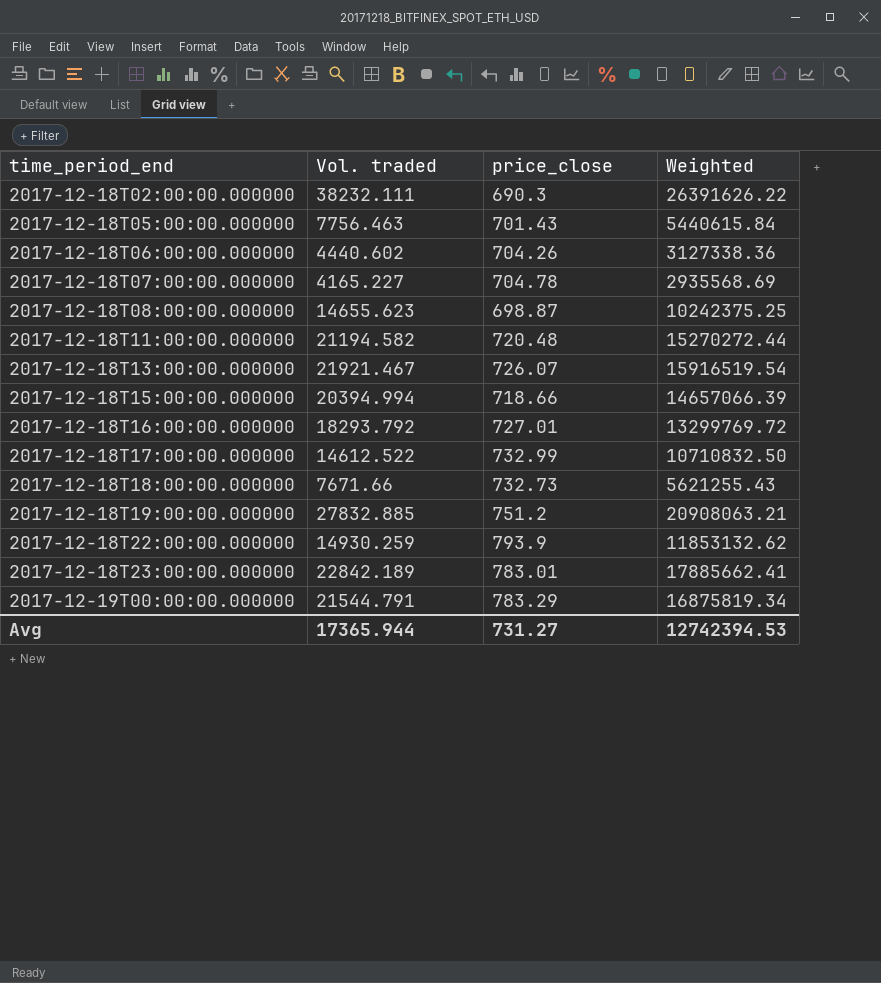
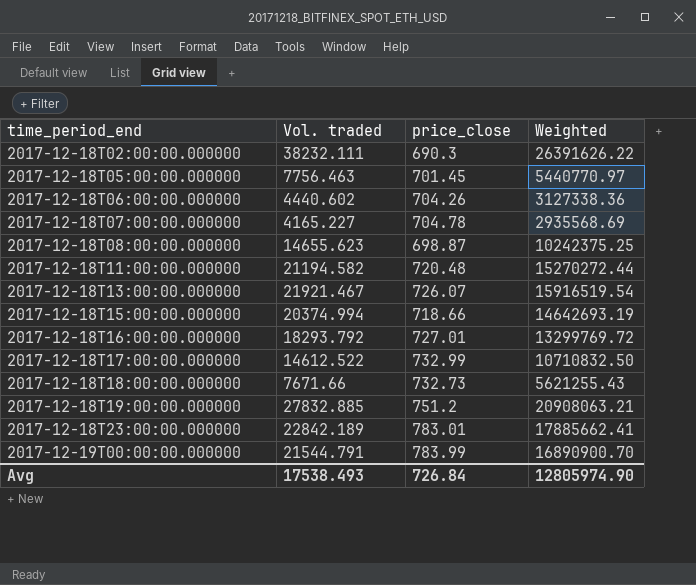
row 2017-12-18T22:00:00.000000: 14930.259 | 793.9 | 11853132.62 -> none
2017-12-18T05:00:00.000000 | price_close: 701.43 -> 701.45
2017-12-18T05:00:00.000000 | Weighted: 5440615.84 -> 5440770.97
2017-12-18T15:00:00.000000 | Vol. traded: 20394.994 -> 20374.994
2017-12-18T15:00:00.000000 | Weighted: 14657066.39 -> 14642693.19
2017-12-19T00:00:00.000000 | price_close: 783.29 -> 783.99
2017-12-19T00:00:00.000000 | Weighted: 16875819.34 -> 16890900.70
Avg | Vol. traded: 17365.944 -> 17538.493
Avg | price_close: 731.27 -> 726.84
Avg | Weighted: 12742394.53 -> 12805974.90

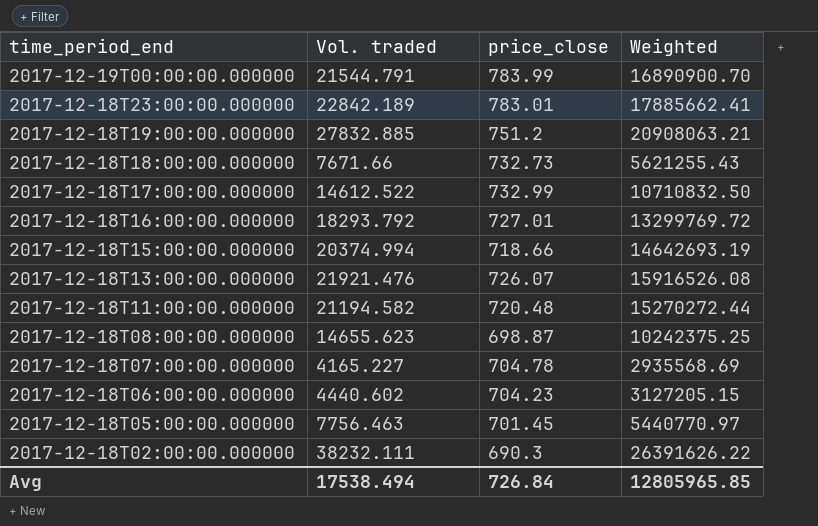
row order: time_period_end ascending -> time_period_end descending
2017-12-18T13:00:00.000000 | Vol. traded: 21921.467 -> 21921.476
2017-12-18T13:00:00.000000 | Weighted: 15916519.54 -> 15916526.08
2017-12-18T06:00:00.000000 | price_close: 704.26 -> 704.23
2017-12-18T06:00:00.000000 | Weighted: 3127338.36 -> 3127205.15
Avg | Vol. traded: 17538.493 -> 17538.494
Avg | Weighted: 12805974.90 -> 12805965.85

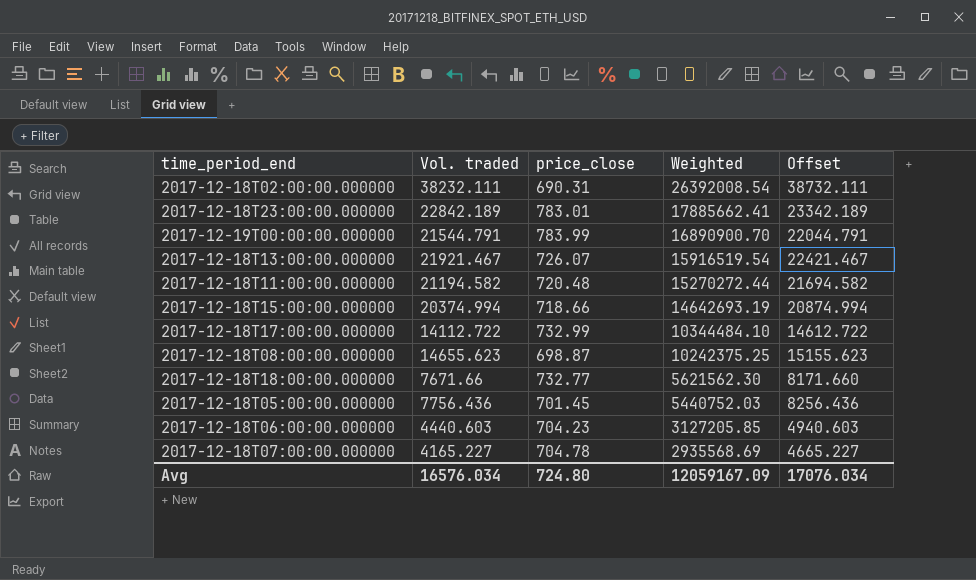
row order: time_period_end descending -> Weighted descending
column Offset | formula: none -> [Vol. traded] + 500
row 2017-12-18T19:00:00.000000: 27832.885 | 751.2 | 20908063.21 -> none
row 2017-12-18T16:00:00.000000: 18293.792 | 727.01 | 13299769.72 -> none
2017-12-18T02:00:00.000000 | price_close: 690.3 -> 690.31
2017-12-18T02:00:00.000000 | Weighted: 26391626.22 -> 26392008.54
2017-12-18T13:00:00.000000 | Vol. traded: 21921.476 -> 21921.467
2017-12-18T13:00:00.000000 | Weighted: 15916526.08 -> 15916519.54
2017-12-18T17:00:00.000000 | Vol. traded: 14612.522 -> 14112.722
2017-12-18T17:00:00.000000 | Weighted: 10710832.50 -> 10344484.10
2017-12-18T18:00:00.000000 | price_close: 732.73 -> 732.77
2017-12-18T18:00:00.000000 | Weighted: 5621255.43 -> 5621562.30
2017-12-18T05:00:00.000000 | Vol. traded: 7756.463 -> 7756.436
2017-12-18T05:00:00.000000 | Weighted: 5440770.97 -> 5440752.03
2017-12-18T06:00:00.000000 | Vol. traded: 4440.602 -> 4440.603
2017-12-18T06:00:00.000000 | Weighted: 3127205.15 -> 3127205.85
Avg | Vol. traded: 17538.494 -> 16576.034
Avg | price_close: 726.84 -> 724.80
Avg | Weighted: 12805965.85 -> 12059167.09

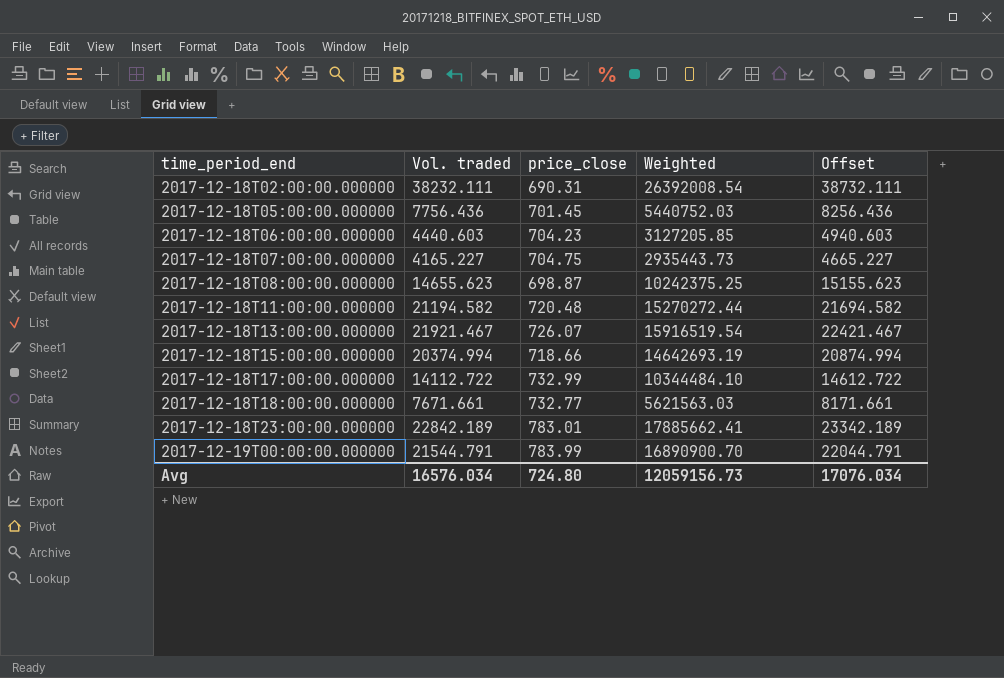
row order: Weighted descending -> time_period_end ascending
2017-12-18T07:00:00.000000 | price_close: 704.78 -> 704.75
2017-12-18T07:00:00.000000 | Weighted: 2935568.69 -> 2935443.73
2017-12-18T18:00:00.000000 | Vol. traded: 7671.66 -> 7671.661
2017-12-18T18:00:00.000000 | Weighted: 5621562.30 -> 5621563.03
2017-12-18T18:00:00.000000 | Offset: 8171.660 -> 8171.661
Avg | Weighted: 12059167.09 -> 12059156.73

